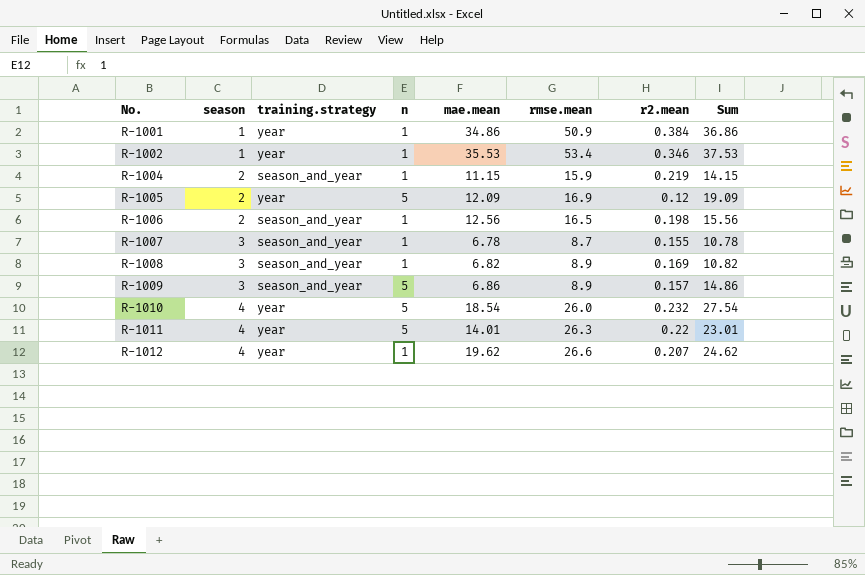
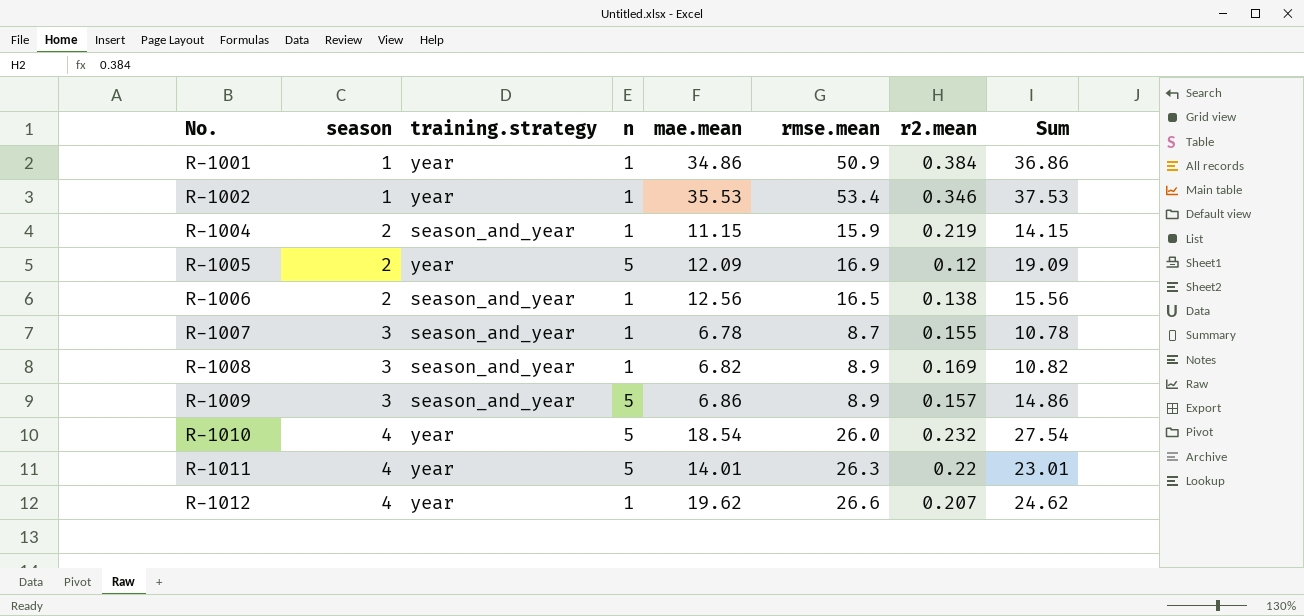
R-1006 | r2.mean: 0.198 -> 0.138

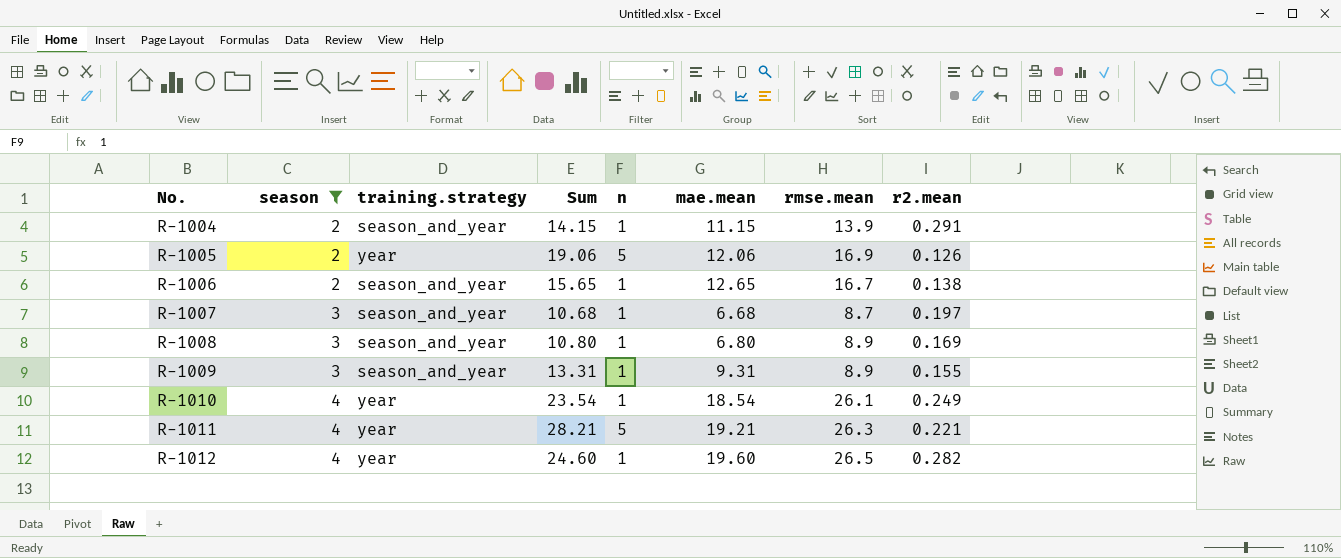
filter: none -> season != 1
column Sum | position: 8 -> 4
R-1004 | rmse.mean: 15.9 -> 13.9
R-1004 | r2.mean: 0.219 -> 0.291
R-1005 | Sum: 19.09 -> 19.06
R-1005 | mae.mean: 12.09 -> 12.06
R-1005 | r2.mean: 0.12 -> 0.126
R-1006 | Sum: 15.56 -> 15.65
R-1006 | mae.mean: 12.56 -> 12.65
R-1006 | rmse.mean: 16.5 -> 16.7
R-1007 | Sum: 10.78 -> 10.68
R-1007 | mae.mean: 6.78 -> 6.68
R-1007 | r2.mean: 0.155 -> 0.197
R-1008 | Sum: 10.82 -> 10.80
R-1008 | mae.mean: 6.82 -> 6.80
R-1009 | Sum: 14.86 -> 13.31
R-1009 | n: 5 -> 1
R-1009 | mae.mean: 6.86 -> 9.31
R-1009 | r2.mean: 0.157 -> 0.155
R-1010 | Sum: 27.54 -> 23.54
R-1010 | n: 5 -> 1
R-1010 | rmse.mean: 26.0 -> 26.1
R-1010 | r2.mean: 0.232 -> 0.249
R-1011 | Sum: 23.01 -> 28.21
R-1011 | mae.mean: 14.01 -> 19.21
R-1011 | r2.mean: 0.22 -> 0.221
R-1012 | Sum: 24.62 -> 24.60
R-1012 | mae.mean: 19.62 -> 19.60
R-1012 | rmse.mean: 26.6 -> 26.5
R-1012 | r2.mean: 0.207 -> 0.282

